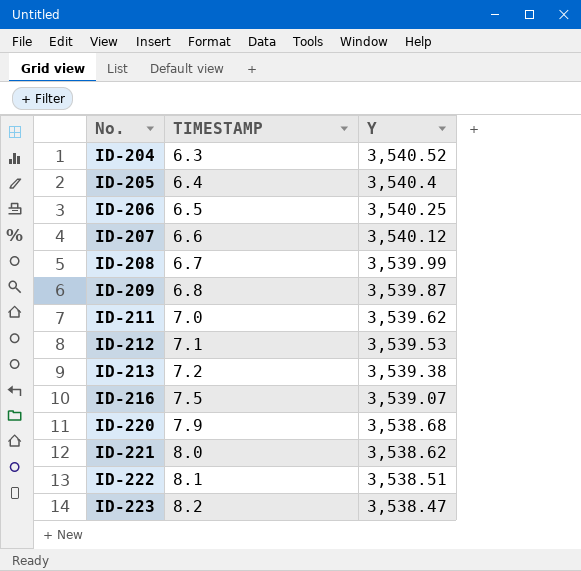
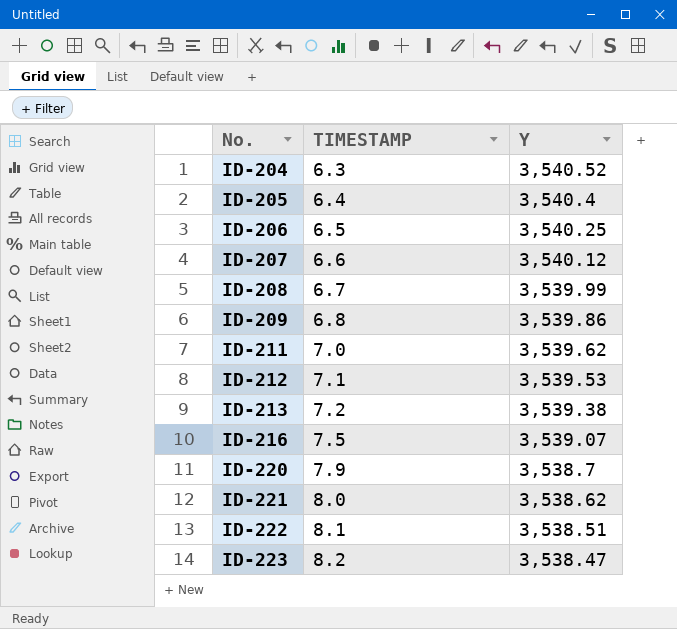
ID-209 | Y: 3,539.87 -> 3,539.86
ID-220 | Y: 3,538.68 -> 3,538.7

